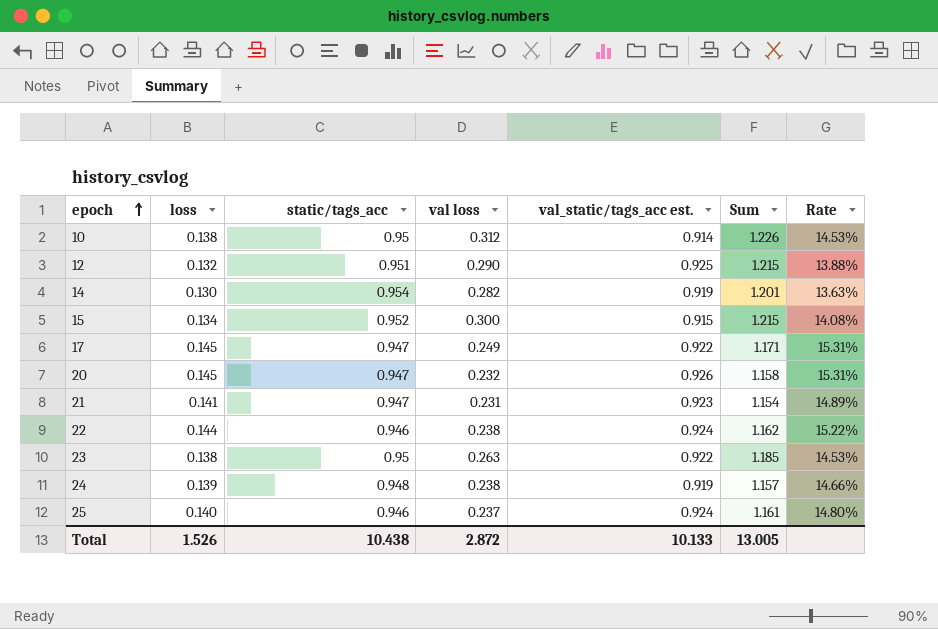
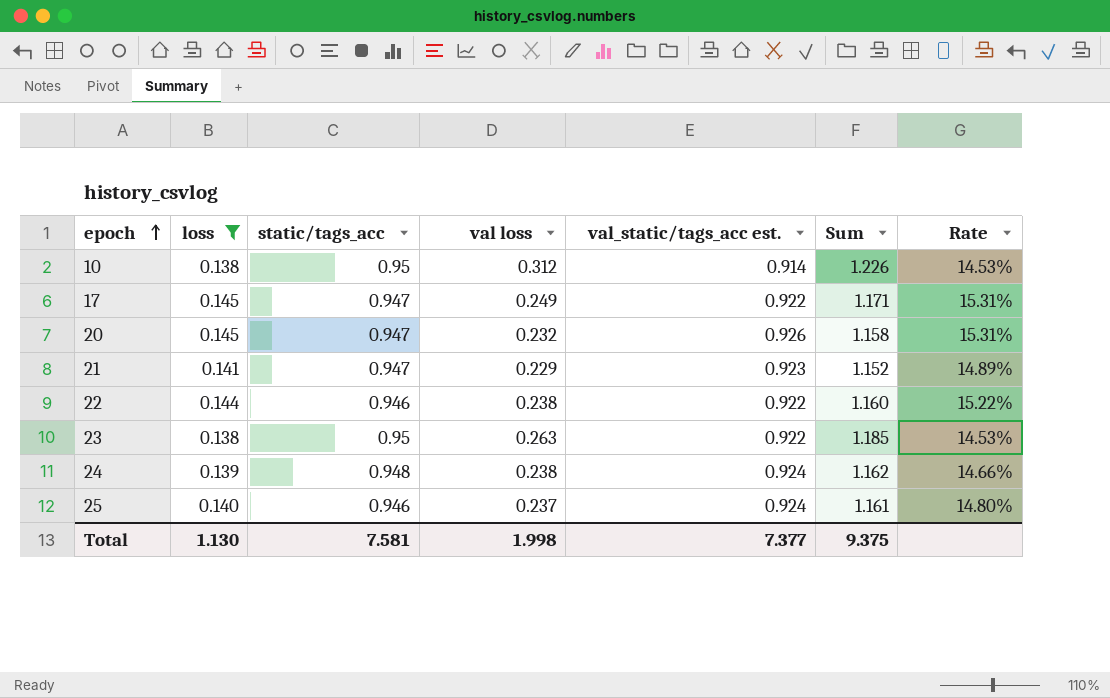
filter: none -> loss >= 0.138
21 | val loss: 0.231 -> 0.229
21 | Sum: 1.154 -> 1.152
22 | val_static/tags_acc est.: 0.924 -> 0.922
22 | Sum: 1.162 -> 1.160
24 | val_static/tags_acc est.: 0.919 -> 0.924
24 | Sum: 1.157 -> 1.162
Total | loss: 1.526 -> 1.130
Total | static/tags_acc: 10.438 -> 7.581
Total | val loss: 2.872 -> 1.998
Total | val_static/tags_acc est.: 10.133 -> 7.377
Total | Sum: 13.005 -> 9.375

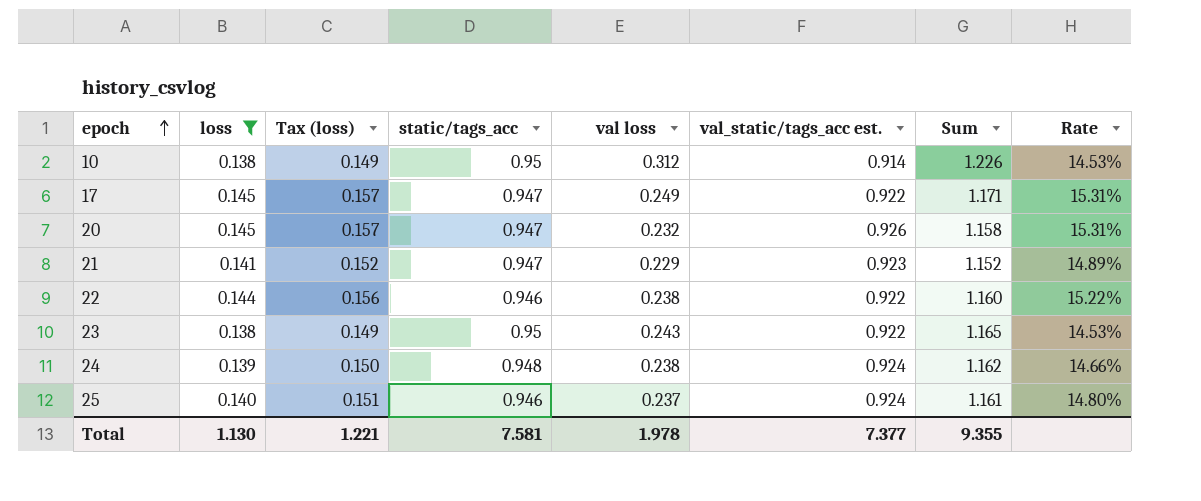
column Tax (loss) | formula: none -> [loss] * 1.08
23 | val loss: 0.263 -> 0.243
23 | Sum: 1.185 -> 1.165
Total | val loss: 1.998 -> 1.978
Total | Sum: 9.375 -> 9.355

